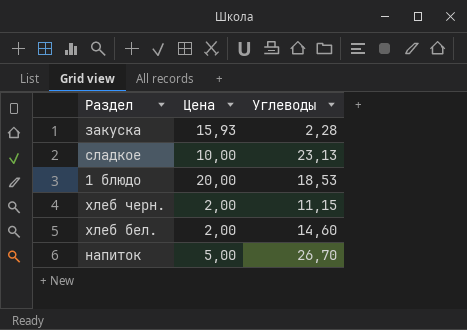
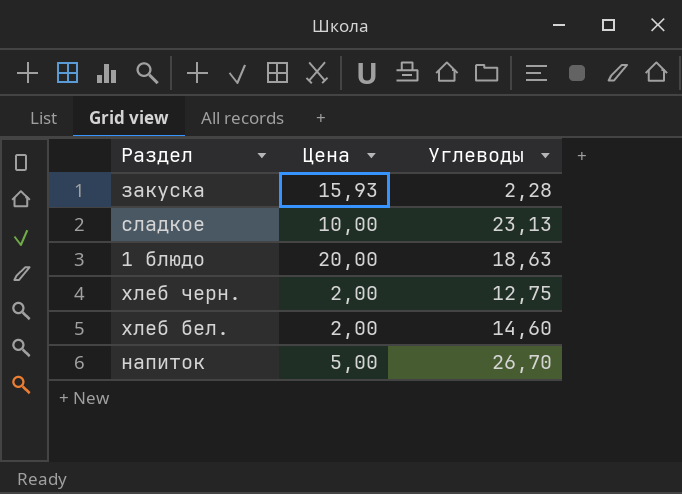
1 блюдо | Углеводы: 18,53 -> 18,63
хлеб черн. | Углеводы: 11,15 -> 12,75

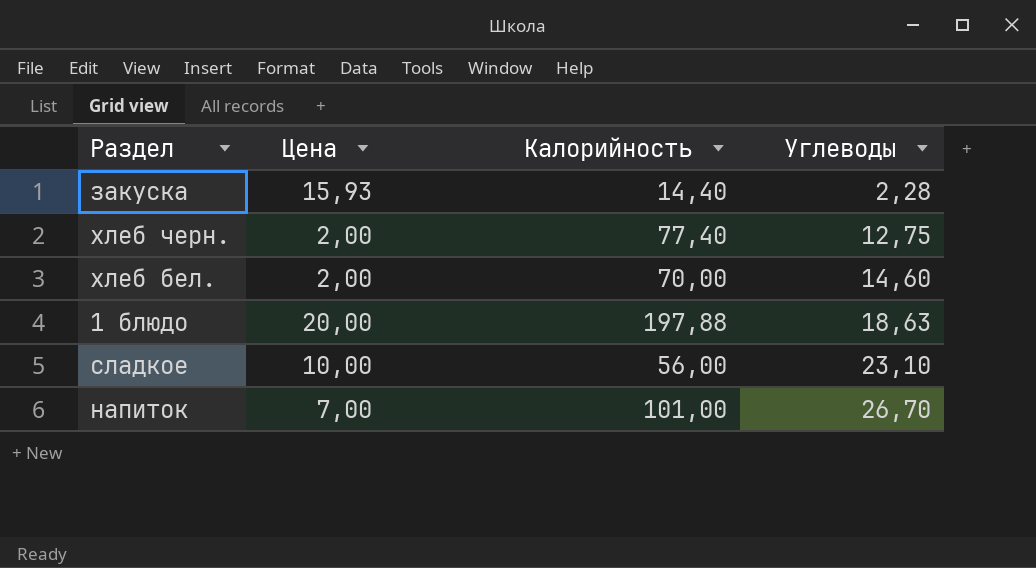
row order: none -> Углеводы ascending
column Калорийность | position: none -> 3
сладкое | Углеводы: 23,13 -> 23,10
напиток | Цена: 5,00 -> 7,00

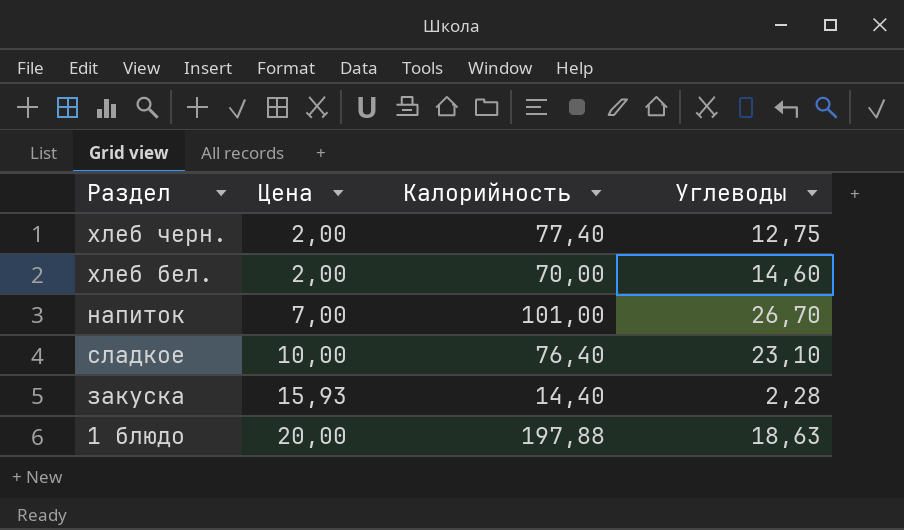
row order: Углеводы ascending -> Цена ascending
сладкое | Калорийность: 56,00 -> 76,40

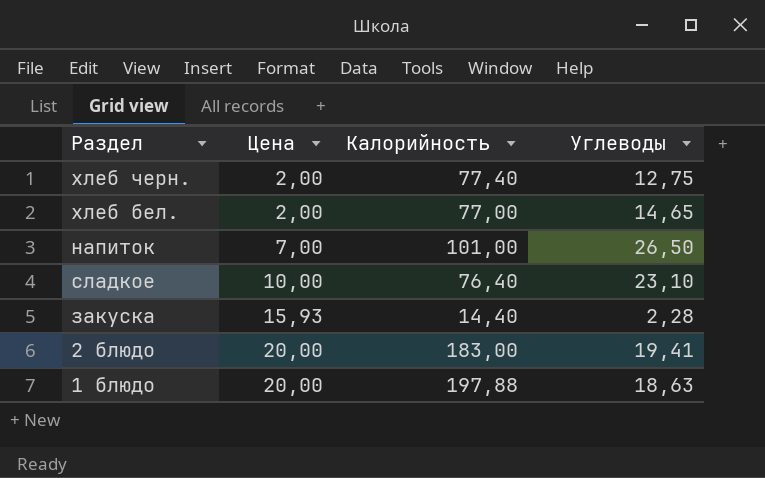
хлеб бел. | Калорийность: 70,00 -> 77,00
хлеб бел. | Углеводы: 14,60 -> 14,65
напиток | Углеводы: 26,70 -> 26,50
row 2 блюдо: none -> 20,00 | 183,00 | 19,41

